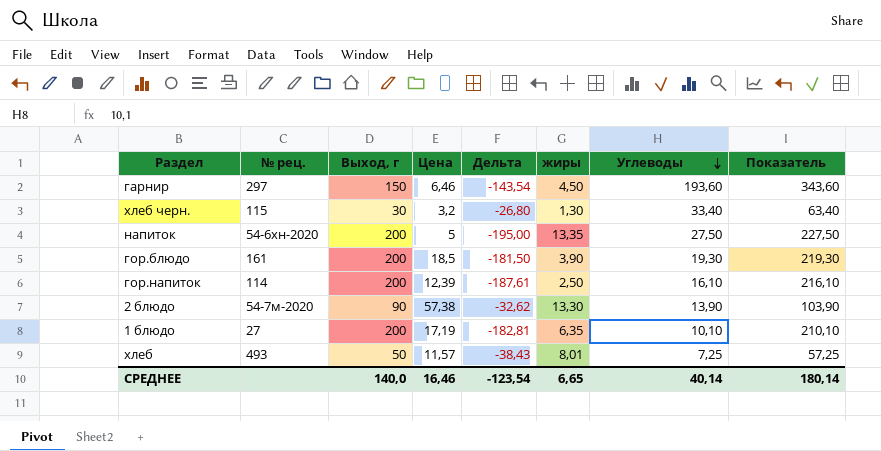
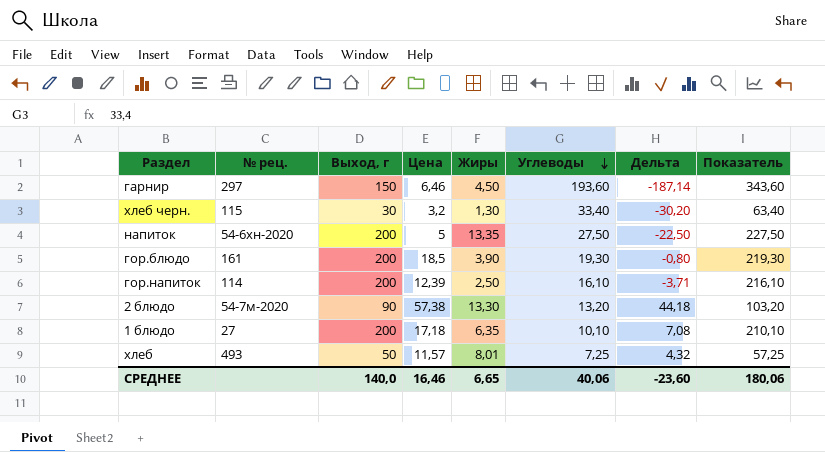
column name: жиры -> Жиры
column Дельта | formula: [Цена] - [Выход, г] -> [Цена] - [Углеводы]
column Дельта | position: 5 -> 7
2 блюдо | Углеводы: 13,90 -> 13,20
2 блюдо | Показатель: 103,90 -> 103,20
1 блюдо | Цена: 17,19 -> 17,18
СРЕДНЕЕ | Углеводы: 40,14 -> 40,06
СРЕДНЕЕ | Дельта: -123,54 -> -23,60
СРЕДНЕЕ | Показатель: 180,14 -> 180,06

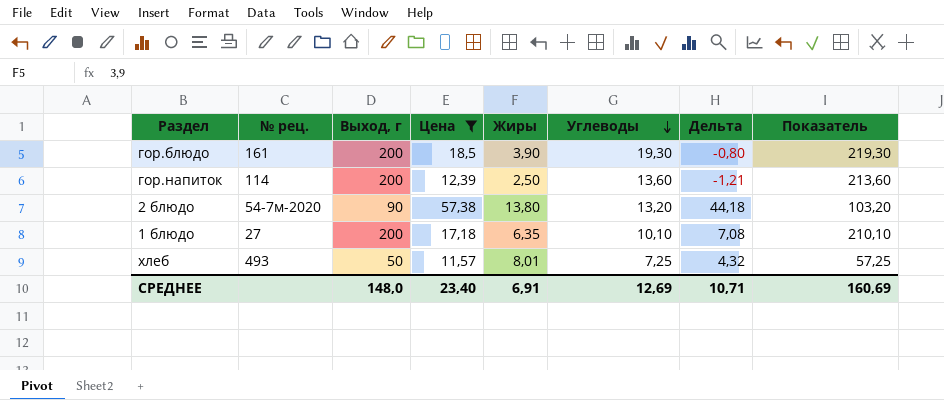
filter: none -> Цена >= 11,57
гор.напиток | Углеводы: 16,10 -> 13,60
гор.напиток | Дельта: -3,71 -> -1,21
гор.напиток | Показатель: 216,10 -> 213,60
2 блюдо | Жиры: 13,30 -> 13,80
СРЕДНЕЕ | Выход, г: 140,0 -> 148,0
СРЕДНЕЕ | Цена: 16,46 -> 23,40
СРЕДНЕЕ | Жиры: 6,65 -> 6,91
СРЕДНЕЕ | Углеводы: 40,06 -> 12,69
СРЕДНЕЕ | Дельта: -23,60 -> 10,71
СРЕДНЕЕ | Показатель: 180,06 -> 160,69

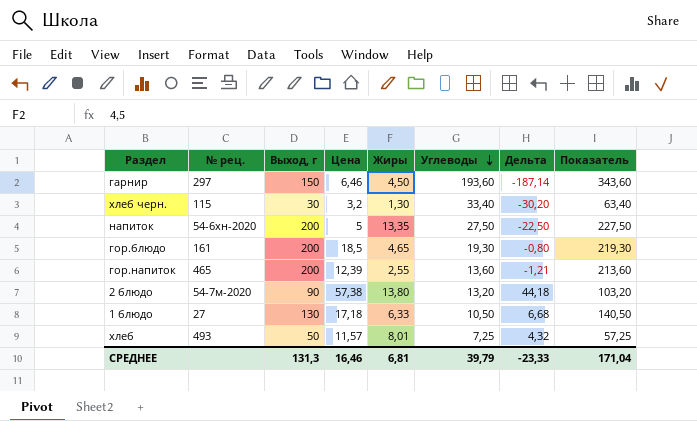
filter: Цена >= 11,57 -> none
гор.блюдо | Жиры: 3,90 -> 4,65
гор.напиток | № рец.: 114 -> 465
гор.напиток | Жиры: 2,50 -> 2,55
1 блюдо | Выход, г: 200 -> 130
1 блюдо | Жиры: 6,35 -> 6,33
1 блюдо | Углеводы: 10,10 -> 10,50
1 блюдо | Дельта: 7,08 -> 6,68
1 блюдо | Показатель: 210,10 -> 140,50
СРЕДНЕЕ | Выход, г: 148,0 -> 131,3
СРЕДНЕЕ | Цена: 23,40 -> 16,46
СРЕДНЕЕ | Жиры: 6,91 -> 6,81
СРЕДНЕЕ | Углеводы: 12,69 -> 39,79
СРЕДНЕЕ | Дельта: 10,71 -> -23,33
СРЕДНЕЕ | Показатель: 160,69 -> 171,04

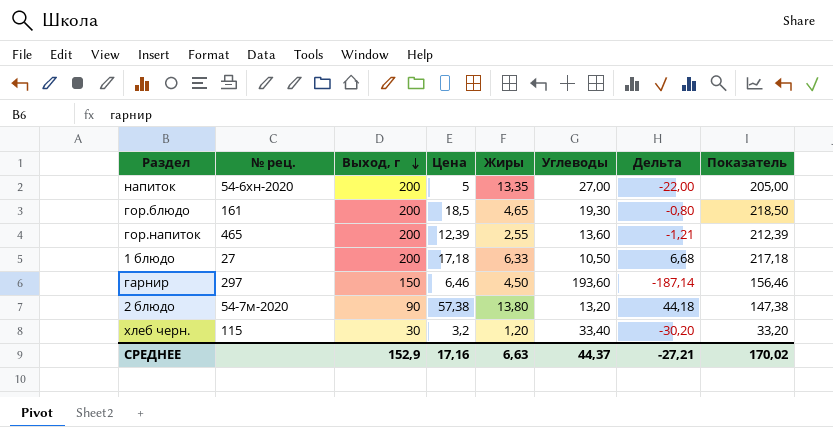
row order: Углеводы descending -> Выход, г descending
column Показатель | formula: [Выход, г] + [Углеводы] -> [Выход, г] + [Цена]
row хлеб: 493 | 50 | 11,57 | 8,01 | 7,25 | 4,32 | 57,25 -> none
напиток | Углеводы: 27,50 -> 27,00
напиток | Дельта: -22,50 -> -22,00
1 блюдо | Выход, г: 130 -> 200
хлеб черн. | Жиры: 1,30 -> 1,20
СРЕДНЕЕ | Выход, г: 131,3 -> 152,9
СРЕДНЕЕ | Цена: 16,46 -> 17,16
СРЕДНЕЕ | Жиры: 6,81 -> 6,63
СРЕДНЕЕ | Углеводы: 39,79 -> 44,37
СРЕДНЕЕ | Дельта: -23,33 -> -27,21
СРЕДНЕЕ | Показатель: 171,04 -> 170,02

